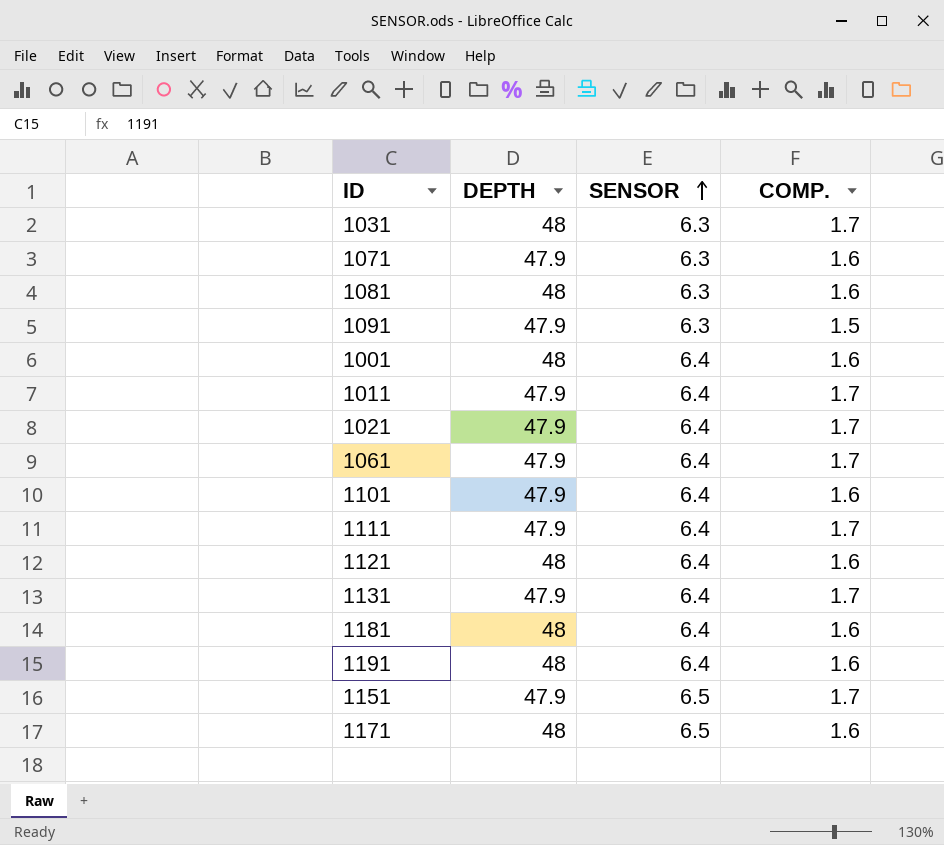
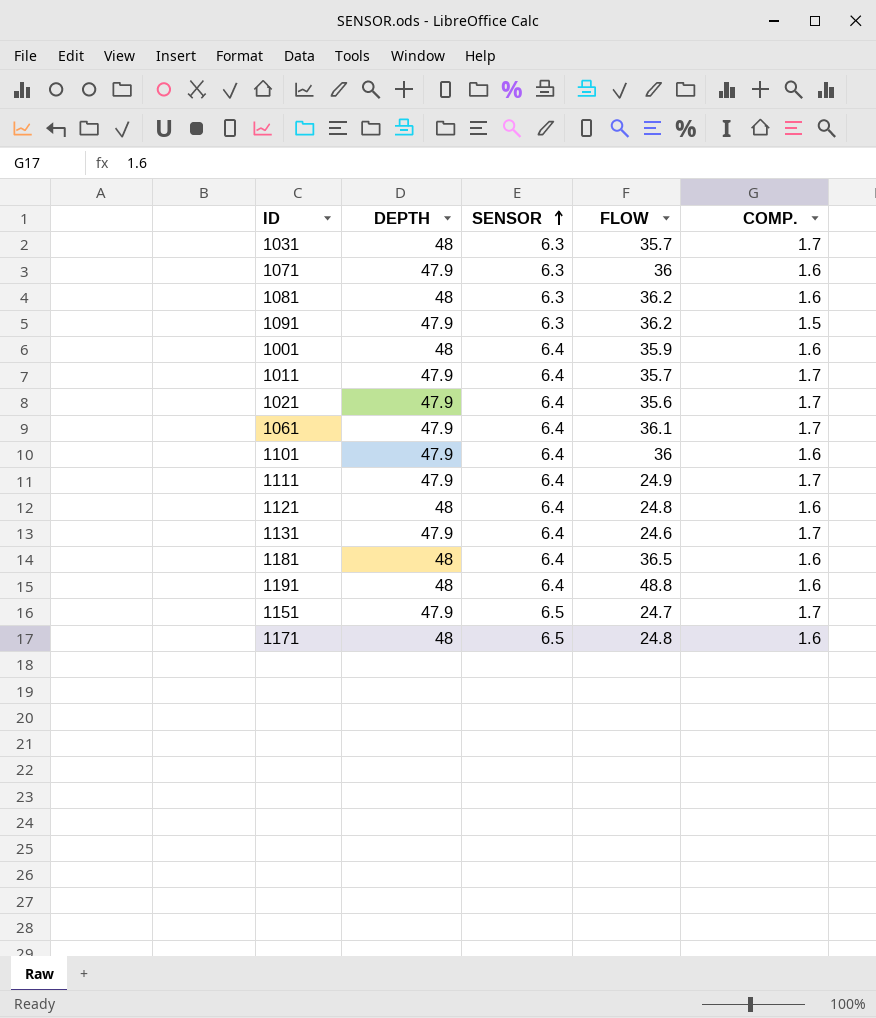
column FLOW | position: none -> 4

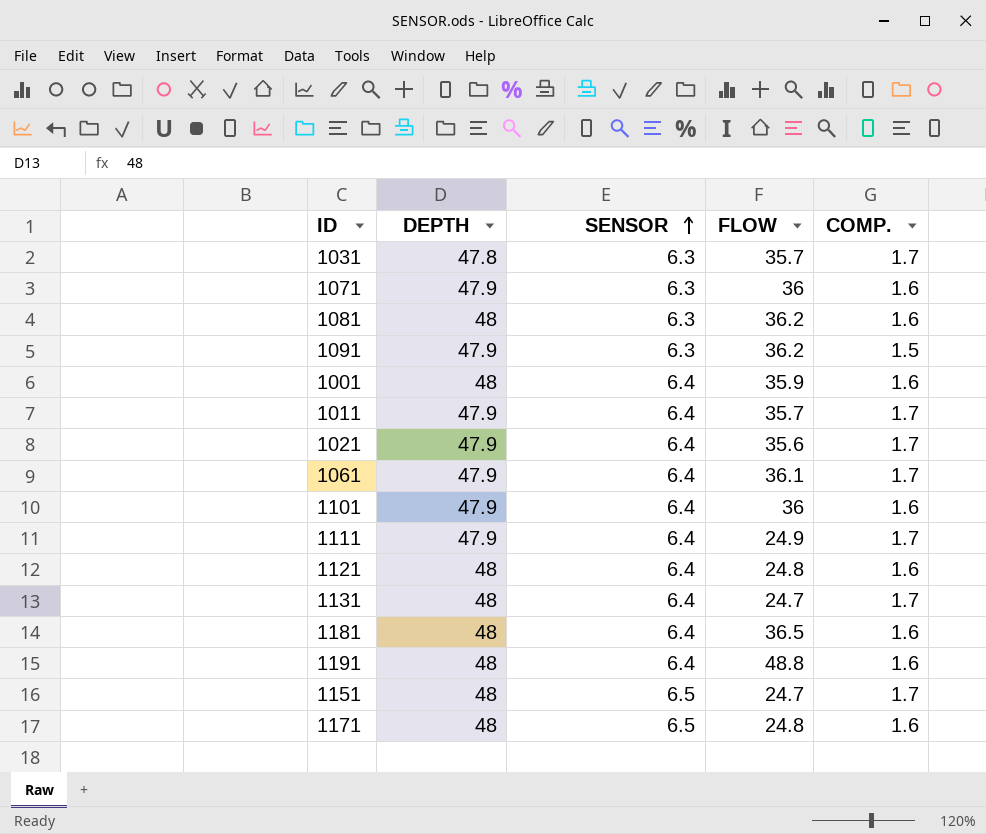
1031 | DEPTH: 48 -> 47.8
1131 | DEPTH: 47.9 -> 48
1131 | FLOW: 24.6 -> 24.7
1151 | DEPTH: 47.9 -> 48

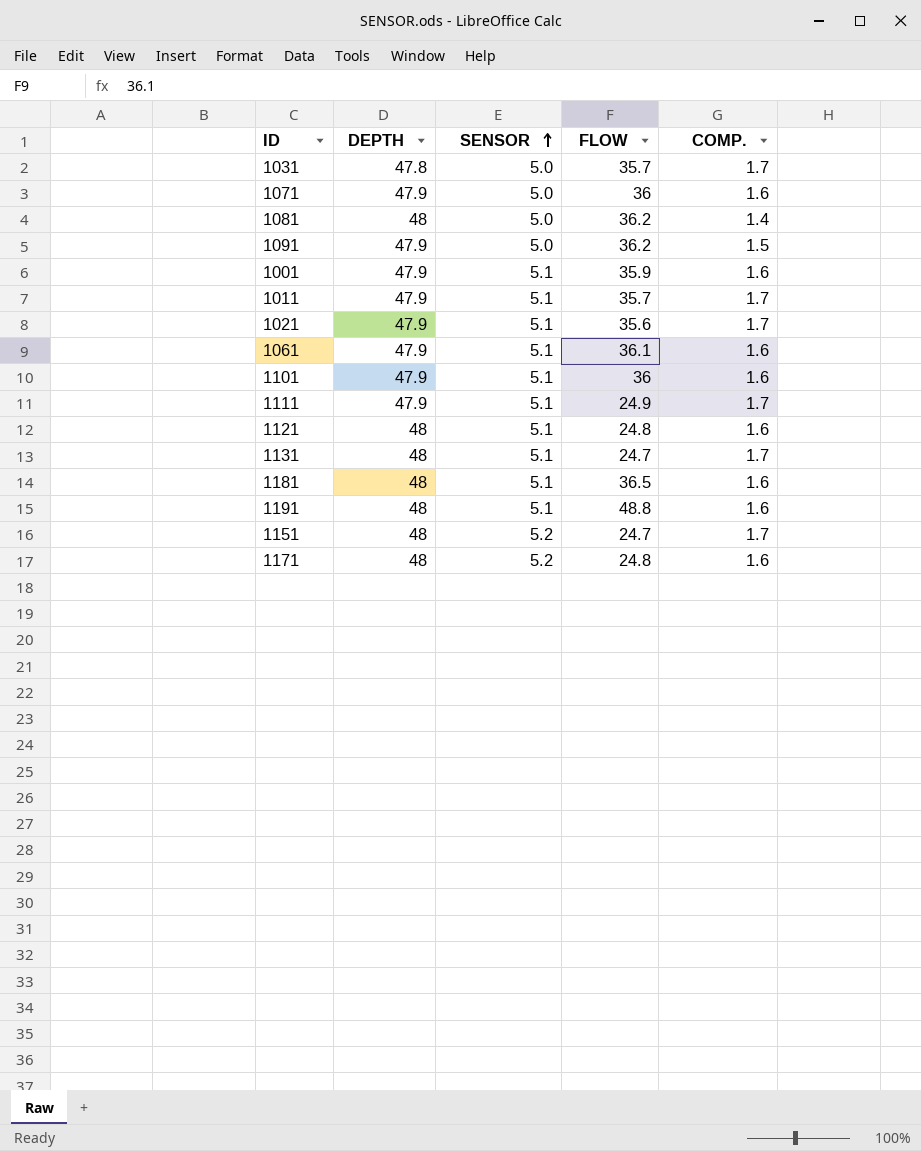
1031 | SENSOR: 6.3 -> 5.0
1071 | SENSOR: 6.3 -> 5.0
1081 | SENSOR: 6.3 -> 5.0
1081 | COMP.: 1.6 -> 1.4
1091 | SENSOR: 6.3 -> 5.0
1001 | DEPTH: 48 -> 47.9
1001 | SENSOR: 6.4 -> 5.1
1011 | SENSOR: 6.4 -> 5.1
1021 | SENSOR: 6.4 -> 5.1
1061 | SENSOR: 6.4 -> 5.1
1061 | COMP.: 1.7 -> 1.6
1101 | SENSOR: 6.4 -> 5.1
1111 | SENSOR: 6.4 -> 5.1
1121 | SENSOR: 6.4 -> 5.1
1131 | SENSOR: 6.4 -> 5.1
1181 | SENSOR: 6.4 -> 5.1
1191 | SENSOR: 6.4 -> 5.1
1151 | SENSOR: 6.5 -> 5.2
1171 | SENSOR: 6.5 -> 5.2

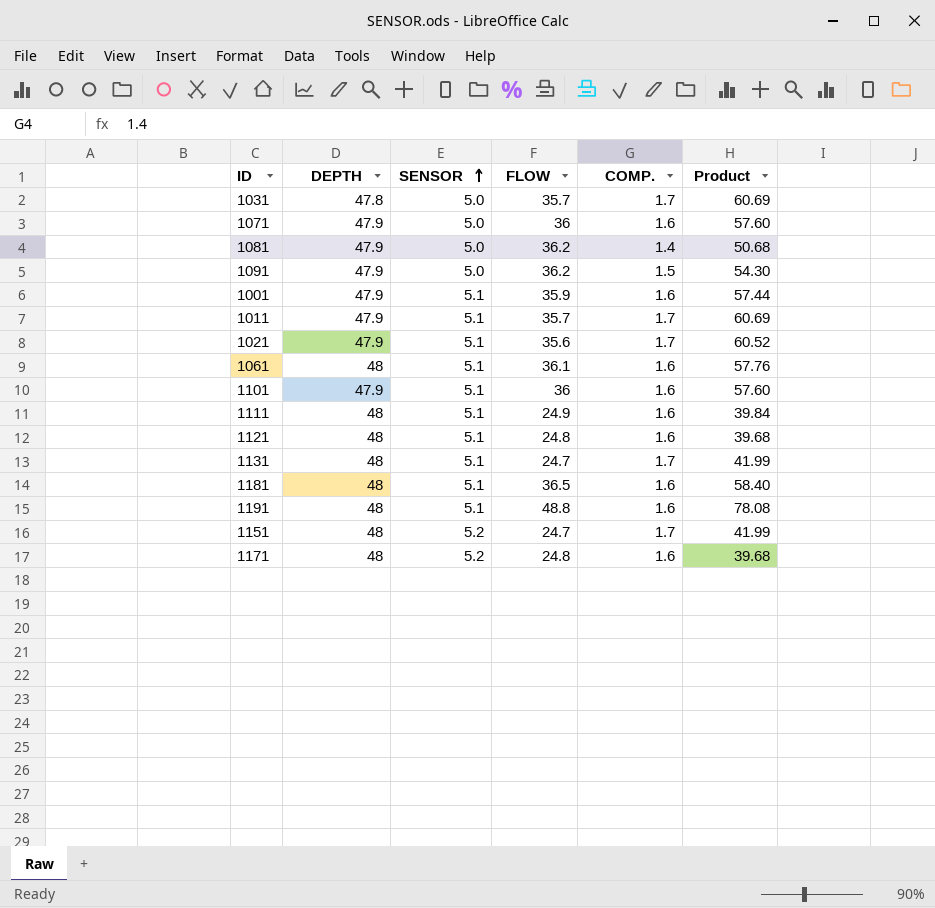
column Product | formula: none -> [FLOW] * [COMP.]
1081 | DEPTH: 48 -> 47.9
1061 | DEPTH: 47.9 -> 48
1111 | DEPTH: 47.9 -> 48
1111 | COMP.: 1.7 -> 1.6

